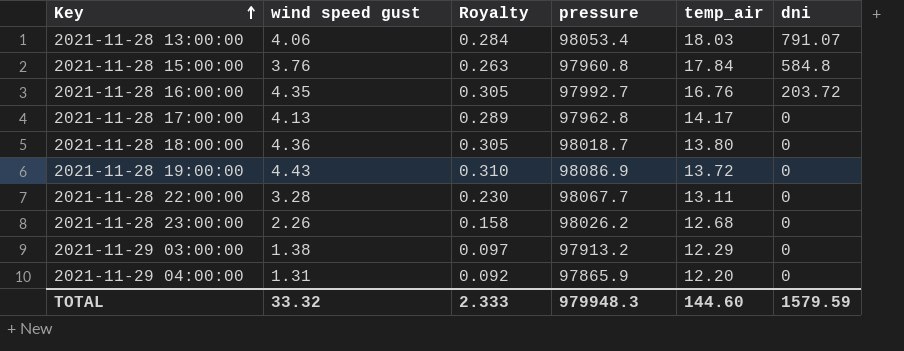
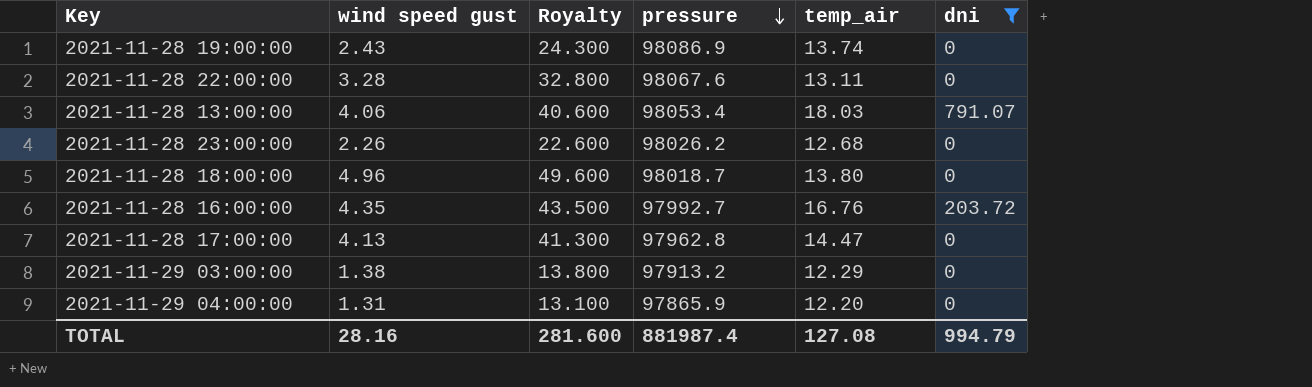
filter: none -> dni != 584.8
row order: Key ascending -> pressure descending
column Royalty | formula: [wind speed gust] * 0.07 -> [wind speed gust] * 10
2021-11-28 19:00:00 | wind speed gust: 4.43 -> 2.43
2021-11-28 19:00:00 | temp_air: 13.72 -> 13.74
2021-11-28 22:00:00 | pressure: 98067.7 -> 98067.6
2021-11-28 18:00:00 | wind speed gust: 4.36 -> 4.96
2021-11-28 17:00:00 | temp_air: 14.17 -> 14.47
TOTAL | wind speed gust: 33.32 -> 28.16
TOTAL | Royalty: 2.333 -> 281.600
TOTAL | pressure: 979948.3 -> 881987.4
TOTAL | temp_air: 144.60 -> 127.08
TOTAL | dni: 1579.59 -> 994.79

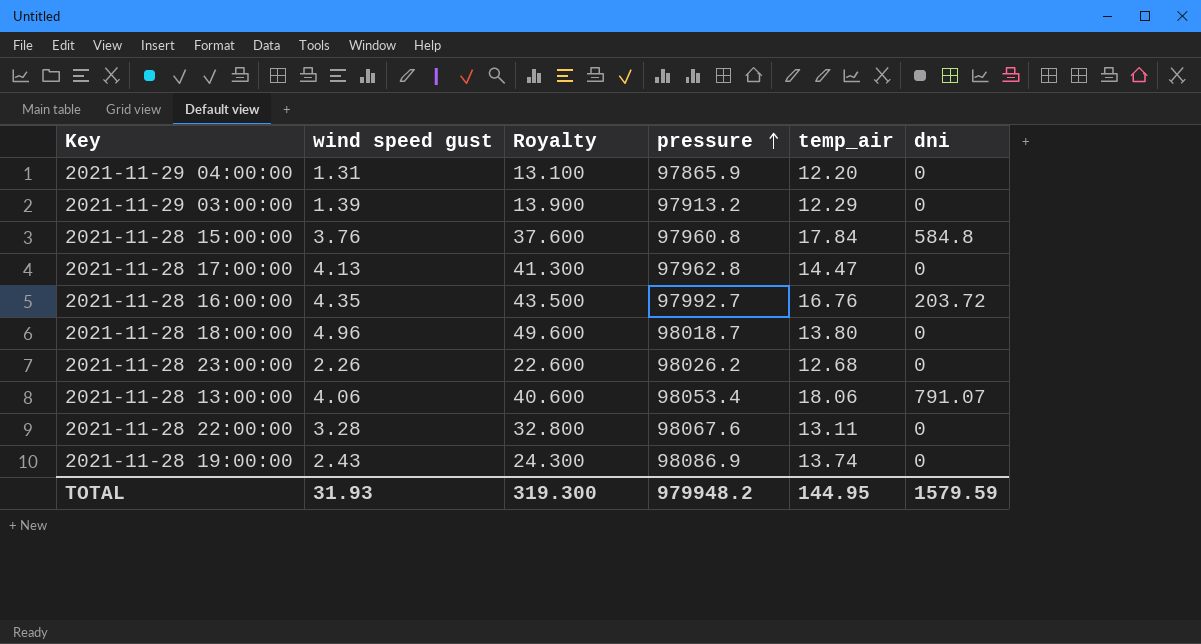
filter: dni != 584.8 -> none
row order: pressure descending -> pressure ascending
2021-11-29 03:00:00 | wind speed gust: 1.38 -> 1.39
2021-11-29 03:00:00 | Royalty: 13.800 -> 13.900
2021-11-28 13:00:00 | temp_air: 18.03 -> 18.06
TOTAL | wind speed gust: 28.16 -> 31.93
TOTAL | Royalty: 281.600 -> 319.300
TOTAL | pressure: 881987.4 -> 979948.2
TOTAL | temp_air: 127.08 -> 144.95
TOTAL | dni: 994.79 -> 1579.59

